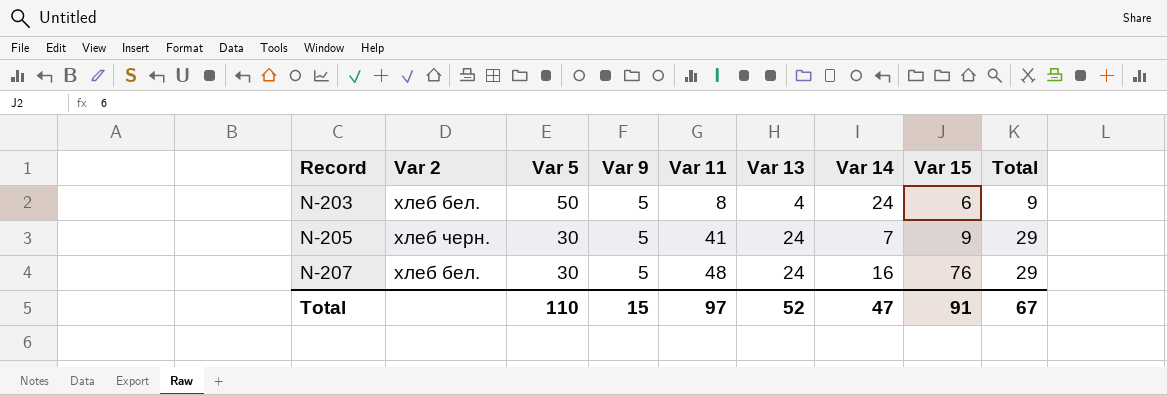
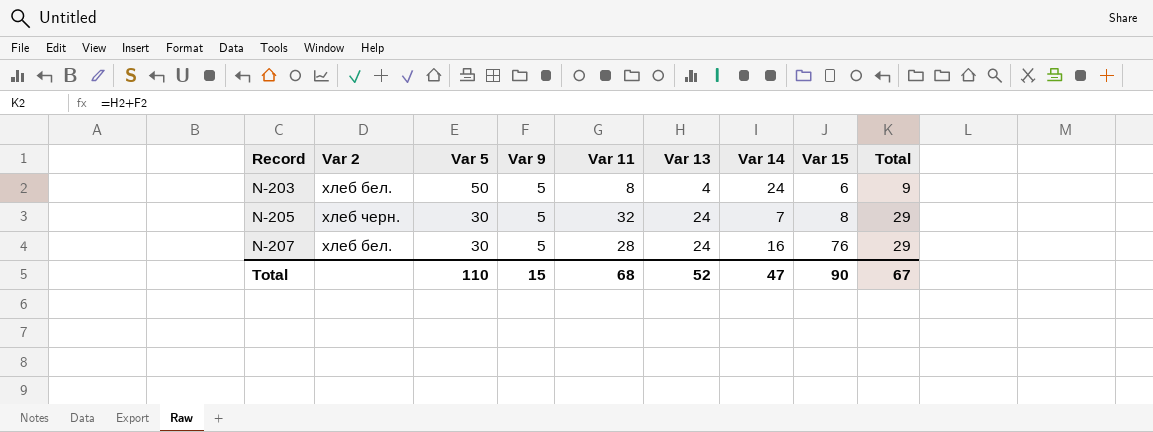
N-205 | Var 11: 41 -> 32
N-205 | Var 15: 9 -> 8
N-207 | Var 11: 48 -> 28
Total | Var 11: 97 -> 68
Total | Var 15: 91 -> 90

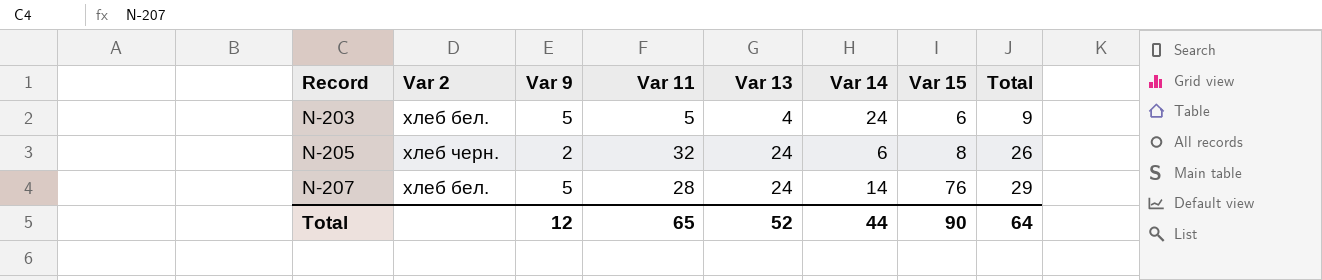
column Var 5 | position: 3 -> none
N-203 | Var 11: 8 -> 5
N-205 | Var 9: 5 -> 2
N-205 | Var 14: 7 -> 6
N-205 | Total: 29 -> 26
N-207 | Var 14: 16 -> 14
Total | Var 9: 15 -> 12
Total | Var 11: 68 -> 65
Total | Var 14: 47 -> 44
Total | Total: 67 -> 64

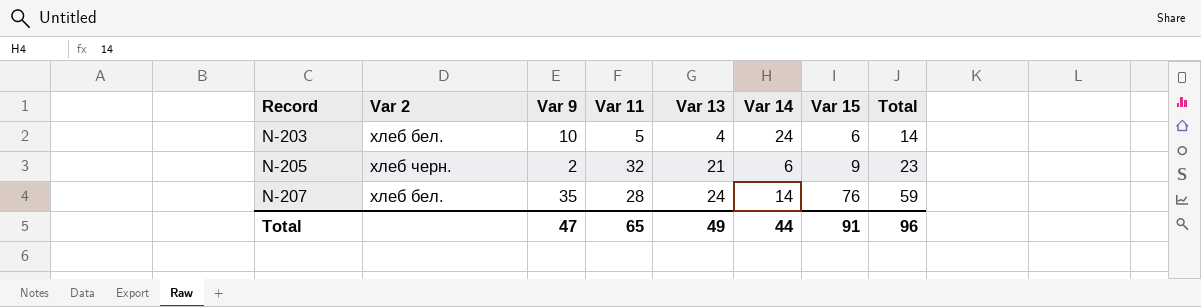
N-203 | Var 9: 5 -> 10
N-203 | Total: 9 -> 14
N-205 | Var 13: 24 -> 21
N-205 | Var 15: 8 -> 9
N-205 | Total: 26 -> 23
N-207 | Var 9: 5 -> 35
N-207 | Total: 29 -> 59
Total | Var 9: 12 -> 47
Total | Var 13: 52 -> 49
Total | Var 15: 90 -> 91
Total | Total: 64 -> 96

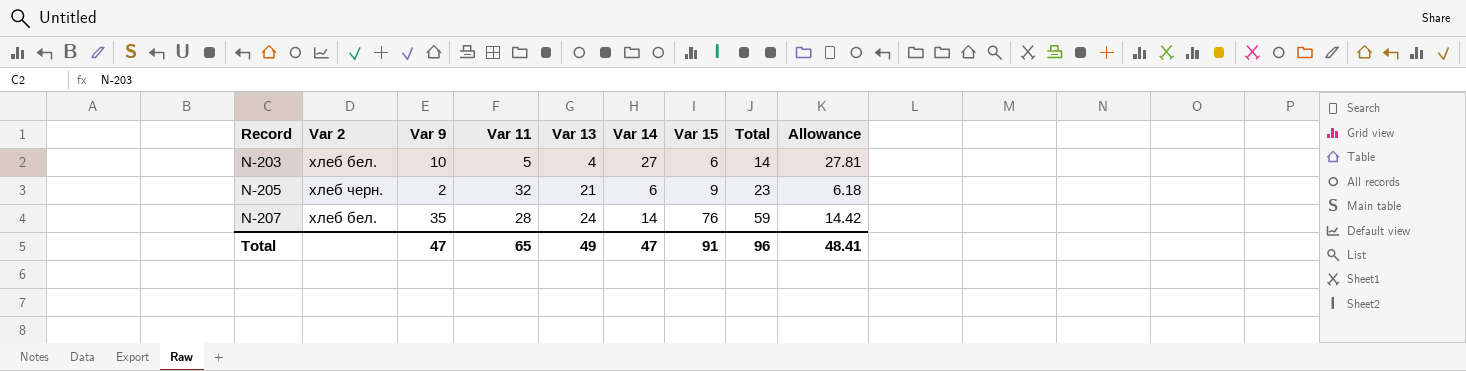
column Allowance | formula: none -> [Var 14] * 1.03
N-203 | Var 14: 24 -> 27
Total | Var 14: 44 -> 47

